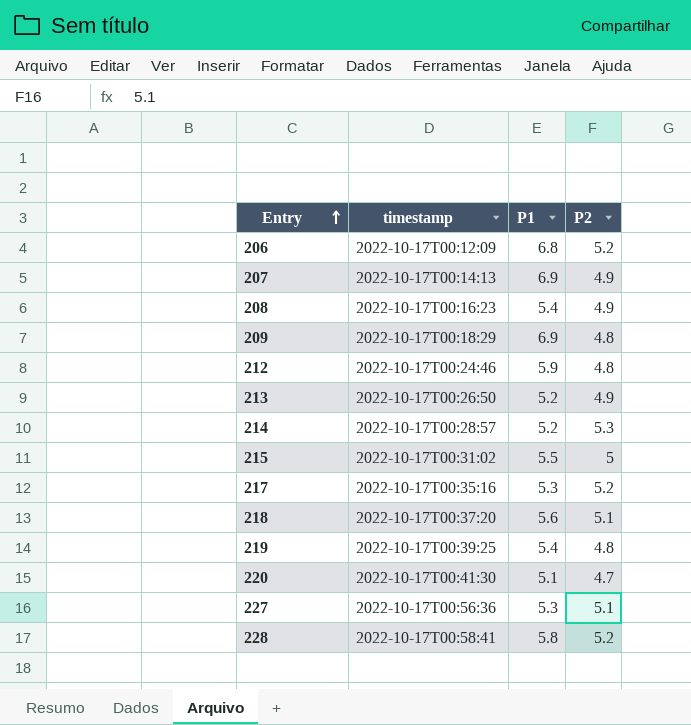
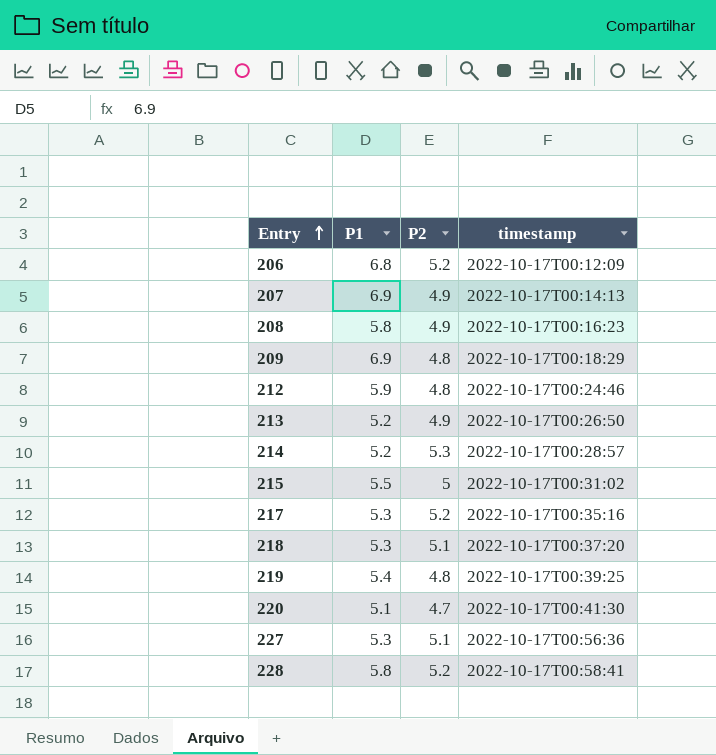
column timestamp | position: 2 -> 4
208 | P1: 5.4 -> 5.8
218 | P1: 5.6 -> 5.3

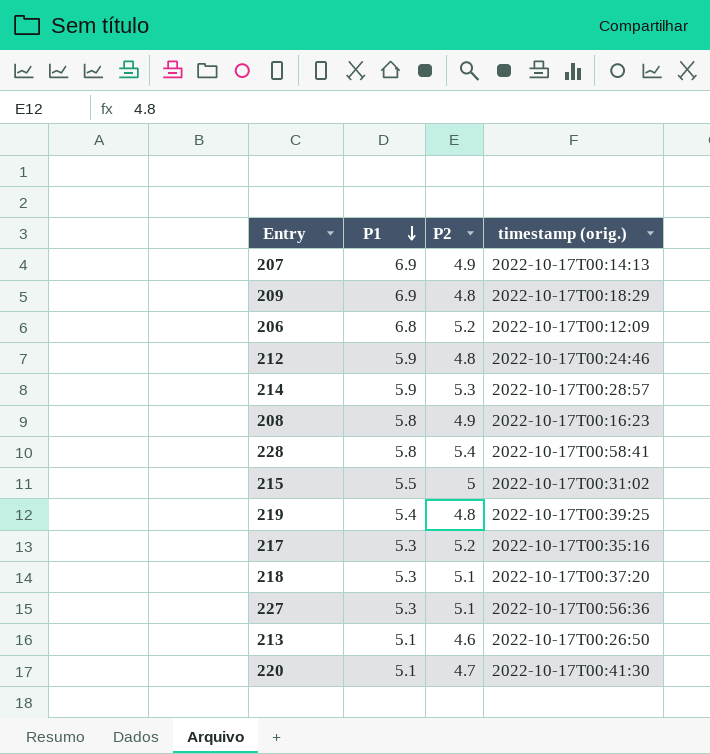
row order: Entry ascending -> P1 descending
column name: timestamp -> timestamp (orig.)
214 | P1: 5.2 -> 5.9
228 | P2: 5.2 -> 5.4
213 | P1: 5.2 -> 5.1
213 | P2: 4.9 -> 4.6

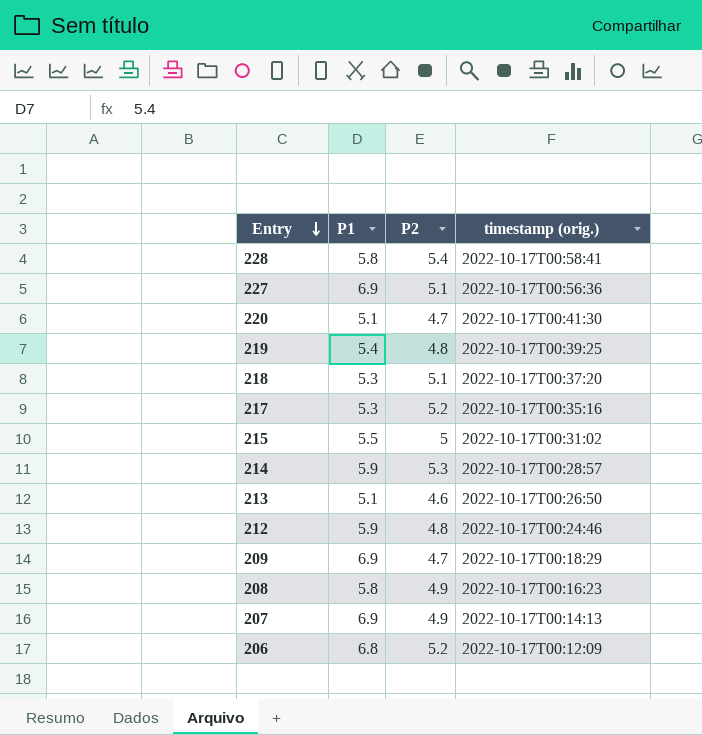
row order: P1 descending -> Entry descending
227 | P1: 5.3 -> 6.9
209 | P2: 4.8 -> 4.7

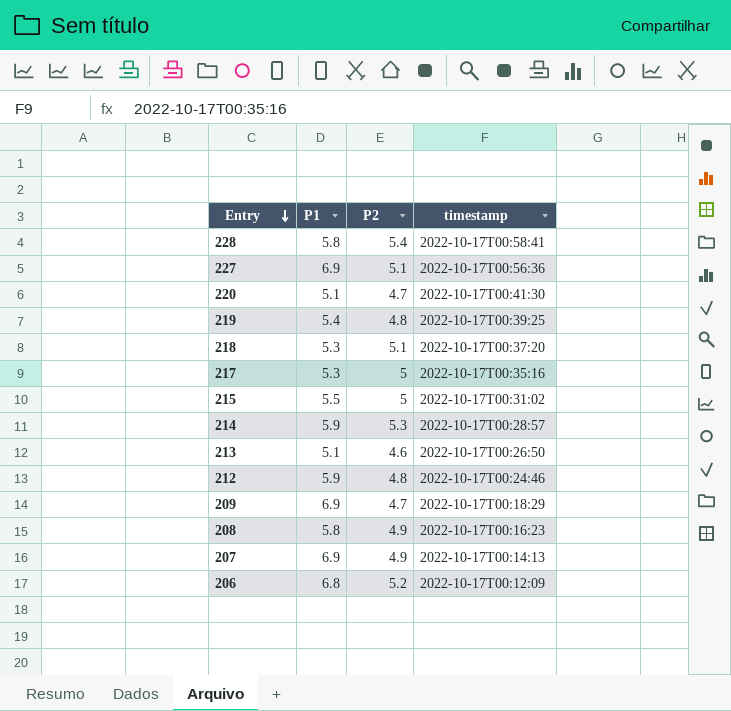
column name: timestamp (orig.) -> timestamp
217 | P2: 5.2 -> 5

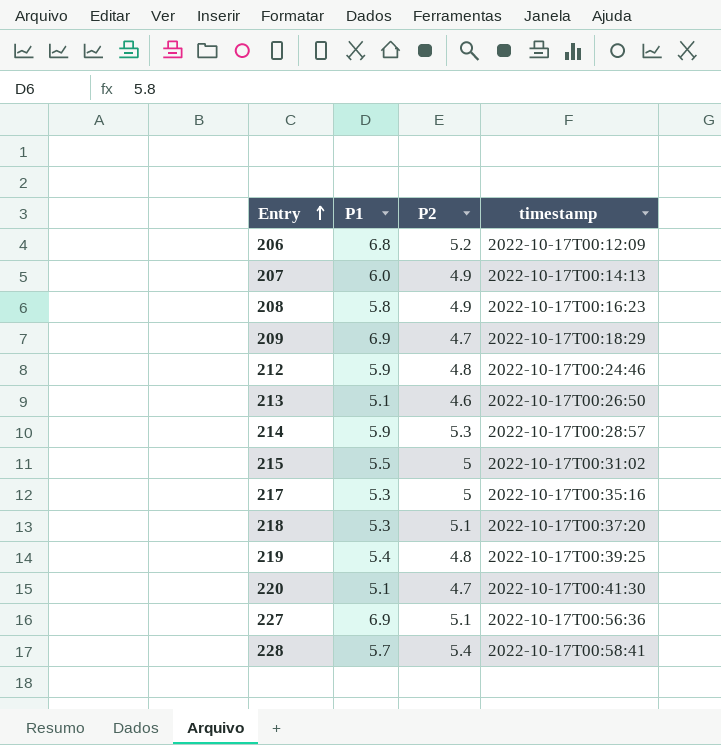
row order: Entry descending -> Entry ascending
207 | P1: 6.9 -> 6.0
228 | P1: 5.8 -> 5.7

